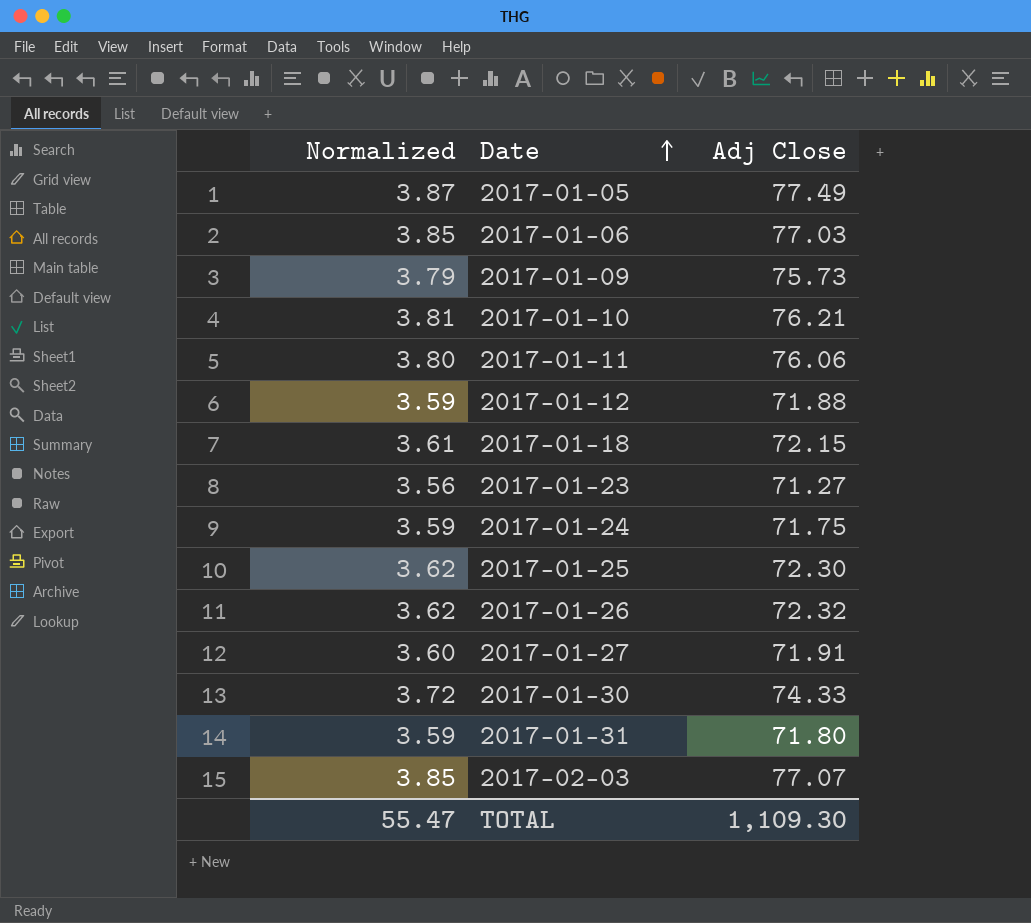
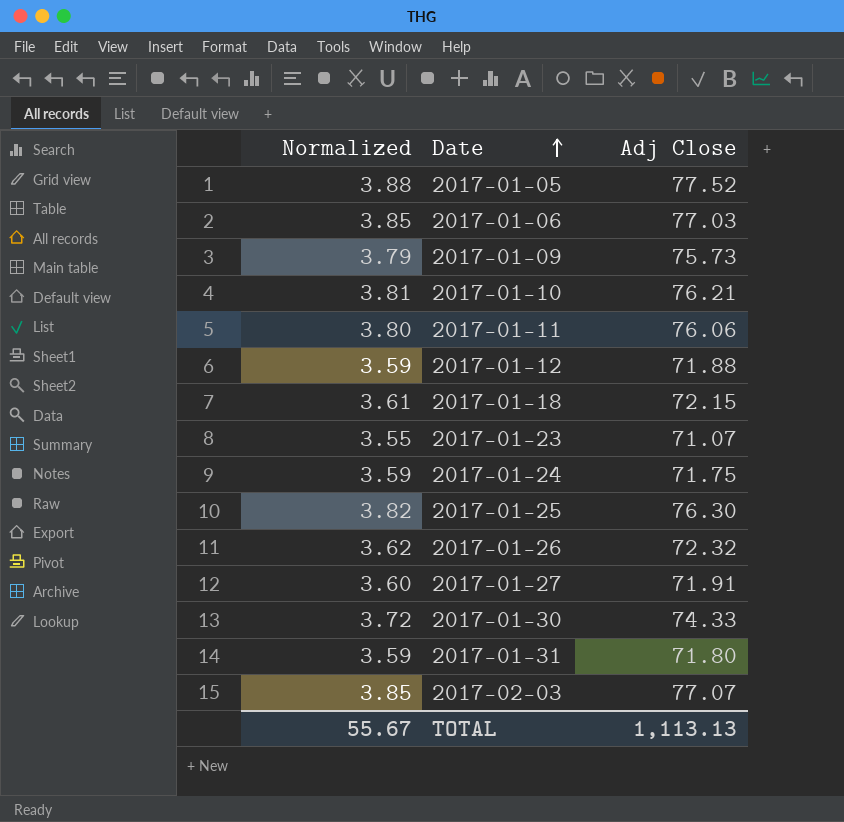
2017-01-05 | Normalized: 3.87 -> 3.88
2017-01-05 | Adj Close: 77.49 -> 77.52
2017-01-23 | Normalized: 3.56 -> 3.55
2017-01-23 | Adj Close: 71.27 -> 71.07
2017-01-25 | Normalized: 3.62 -> 3.82
2017-01-25 | Adj Close: 72.30 -> 76.30
TOTAL | Normalized: 55.47 -> 55.67
TOTAL | Adj Close: 1,109.30 -> 1,113.13

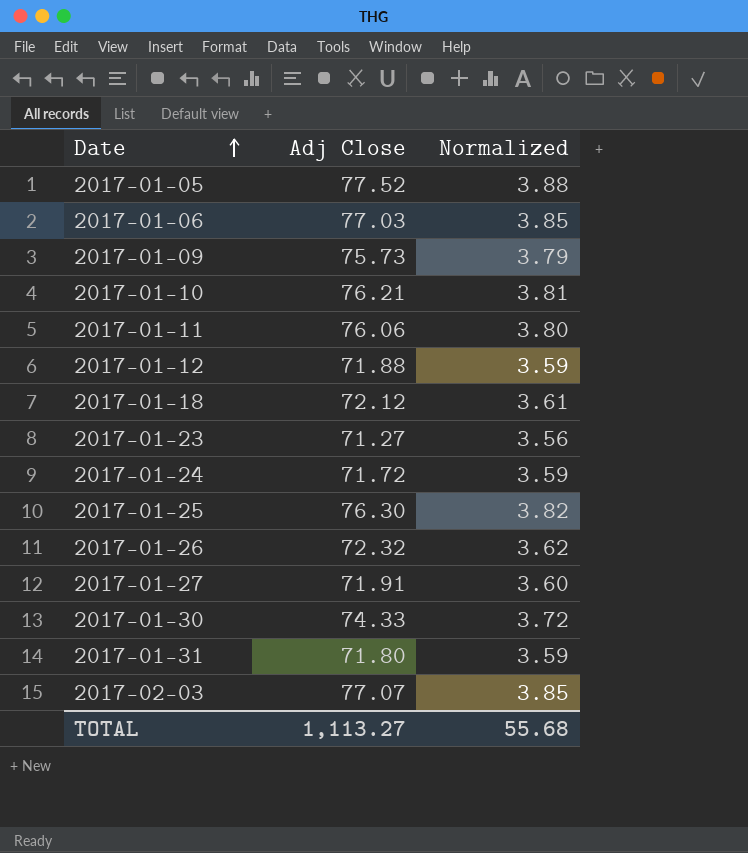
column Normalized | position: 1 -> 3
2017-01-18 | Adj Close: 72.15 -> 72.12
2017-01-23 | Adj Close: 71.07 -> 71.27
2017-01-23 | Normalized: 3.55 -> 3.56
2017-01-24 | Adj Close: 71.75 -> 71.72
TOTAL | Adj Close: 1,113.13 -> 1,113.27
TOTAL | Normalized: 55.67 -> 55.68

